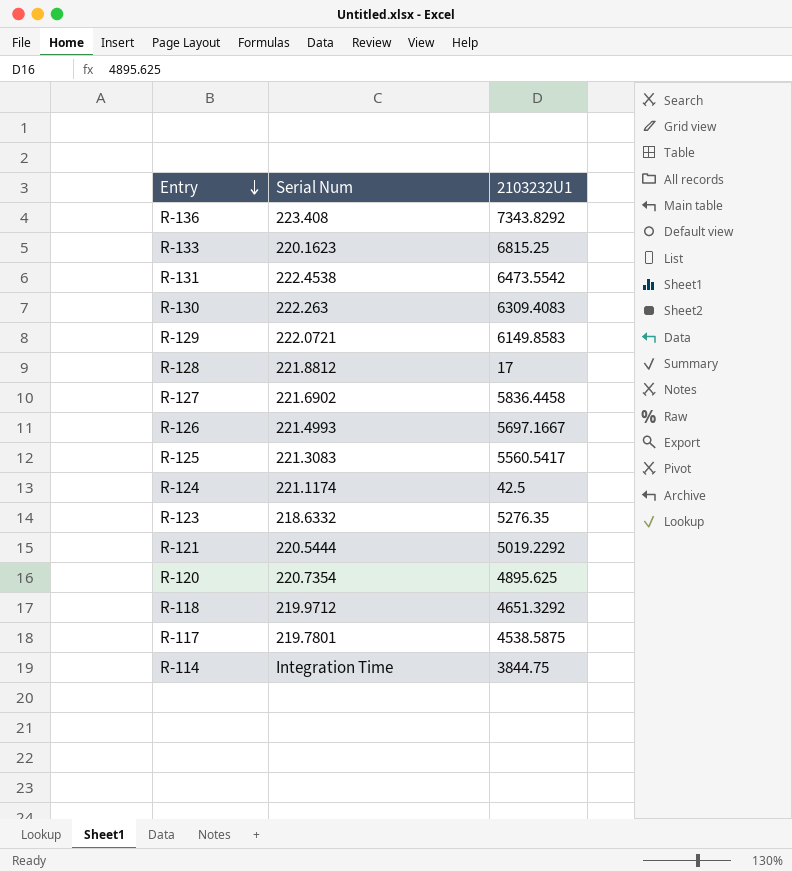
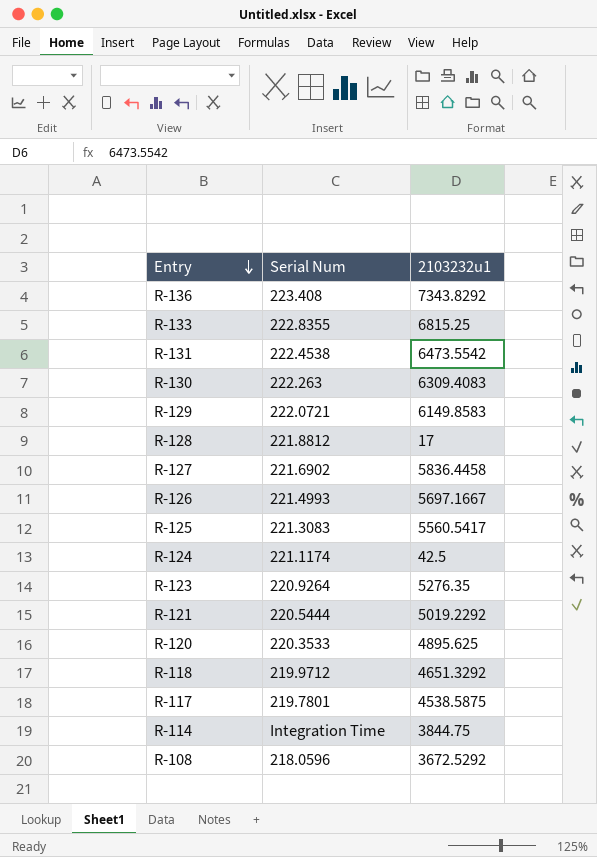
column name: 2103232U1 -> 2103232u1
R-133 | Serial Num: 220.1623 -> 222.8355
R-123 | Serial Num: 218.6332 -> 220.9264
R-120 | Serial Num: 220.7354 -> 220.3533
row R-108: none -> 218.0596 | 3672.5292

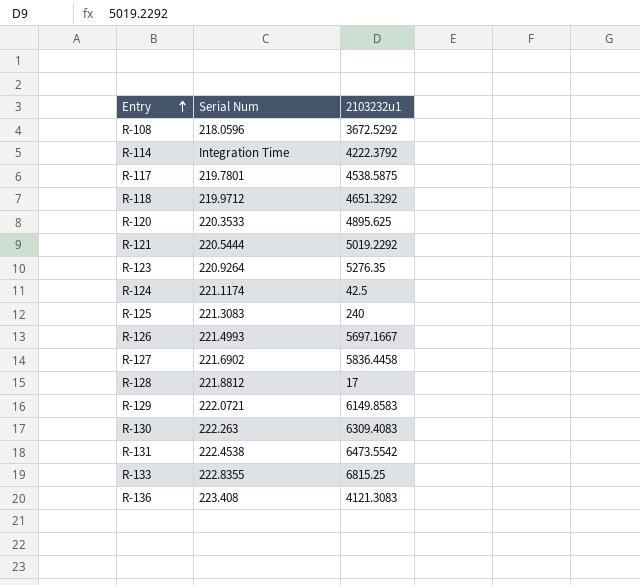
row order: Entry descending -> Entry ascending
R-114 | 2103232u1: 3844.75 -> 4222.3792
R-125 | 2103232u1: 5560.5417 -> 240
R-136 | 2103232u1: 7343.8292 -> 4121.3083

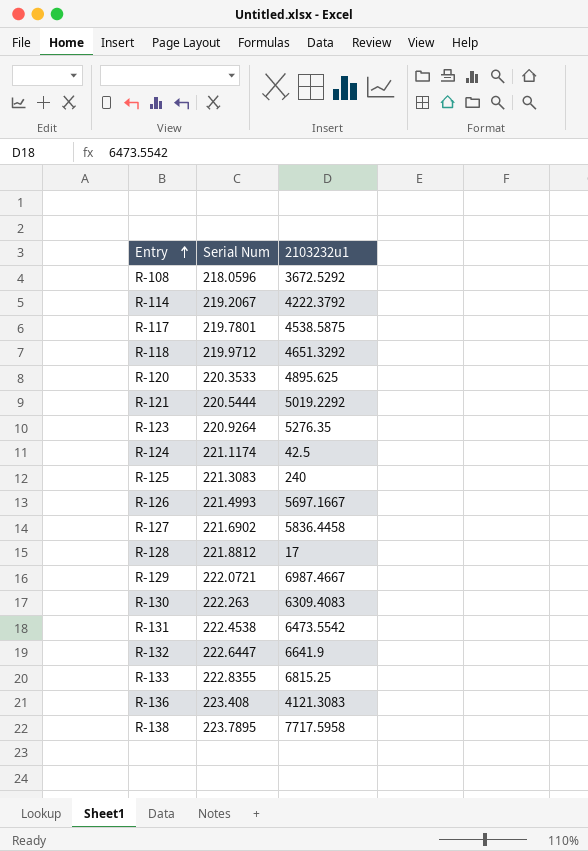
R-114 | Serial Num: Integration Time -> 219.2067
R-129 | 2103232u1: 6149.8583 -> 6987.4667
row R-132: none -> 222.6447 | 6641.9
row R-138: none -> 223.7895 | 7717.5958

